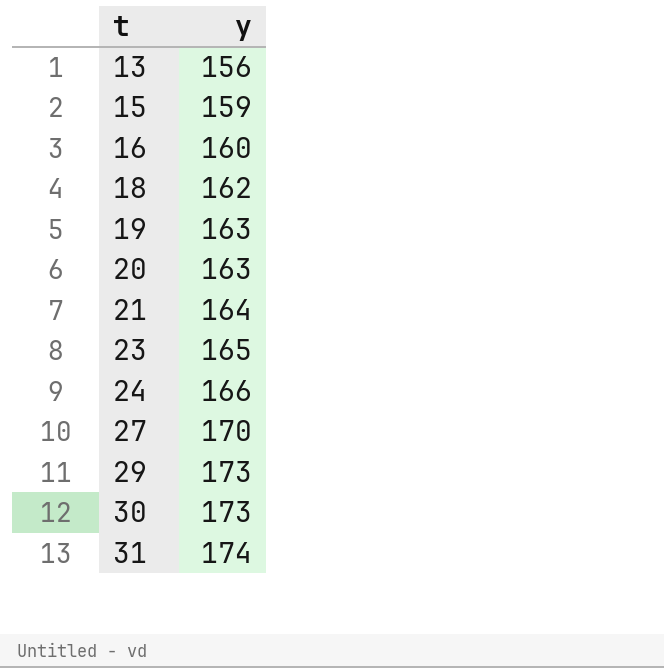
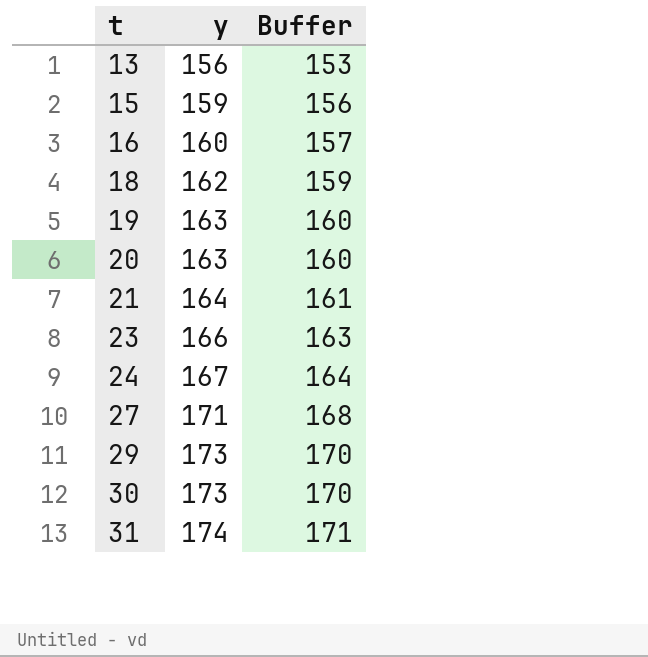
column Buffer | formula: none -> [y] - 3
23 | y: 165 -> 166
24 | y: 166 -> 167
27 | y: 170 -> 171

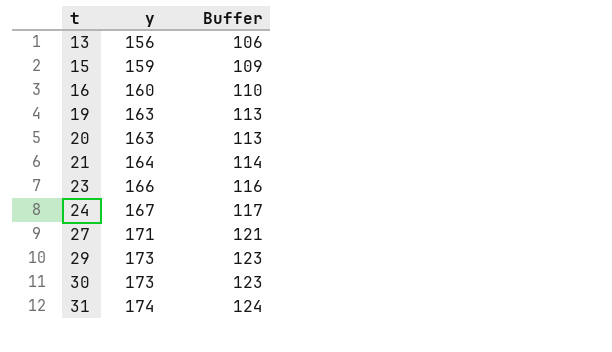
column Buffer | formula: [y] - 3 -> [y] - 50
row 18: 162 | 159 -> none

